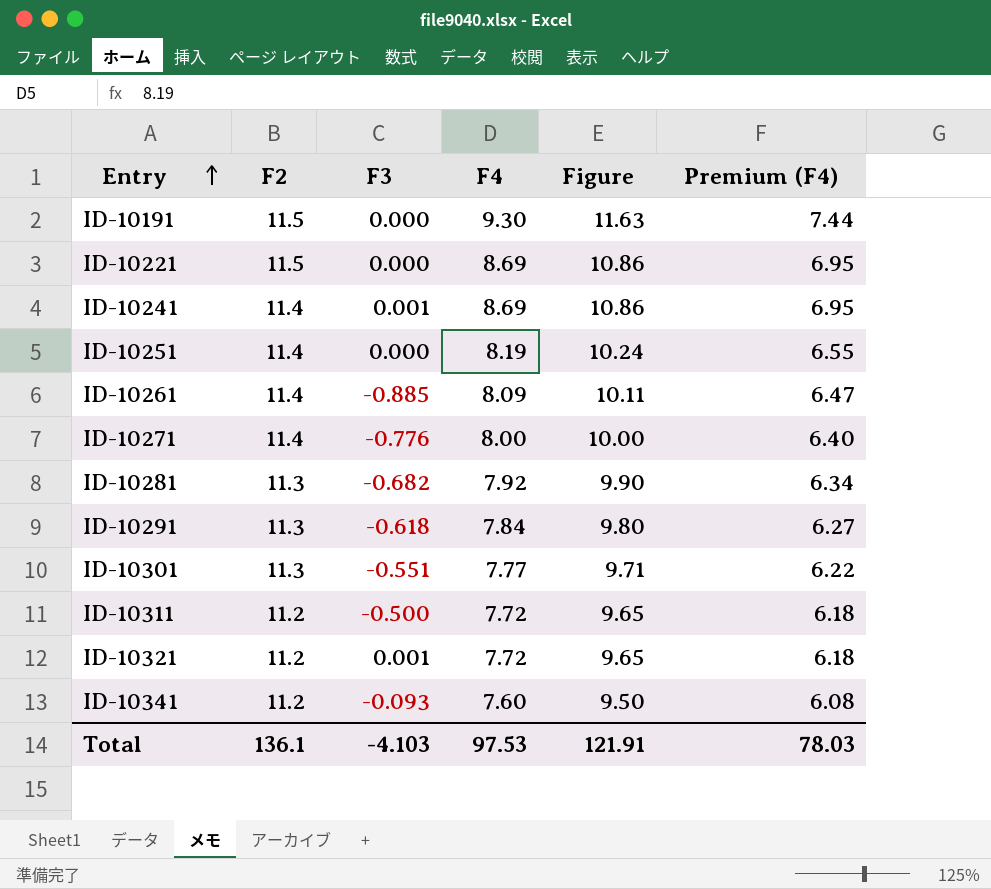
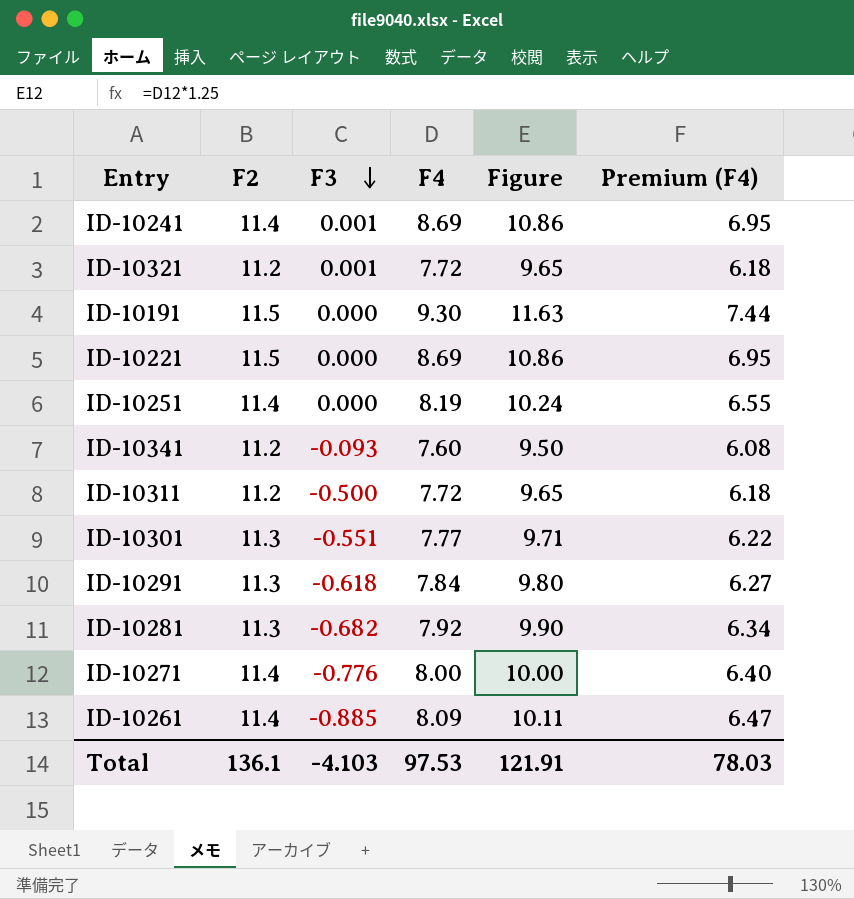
row order: Entry ascending -> F3 descending

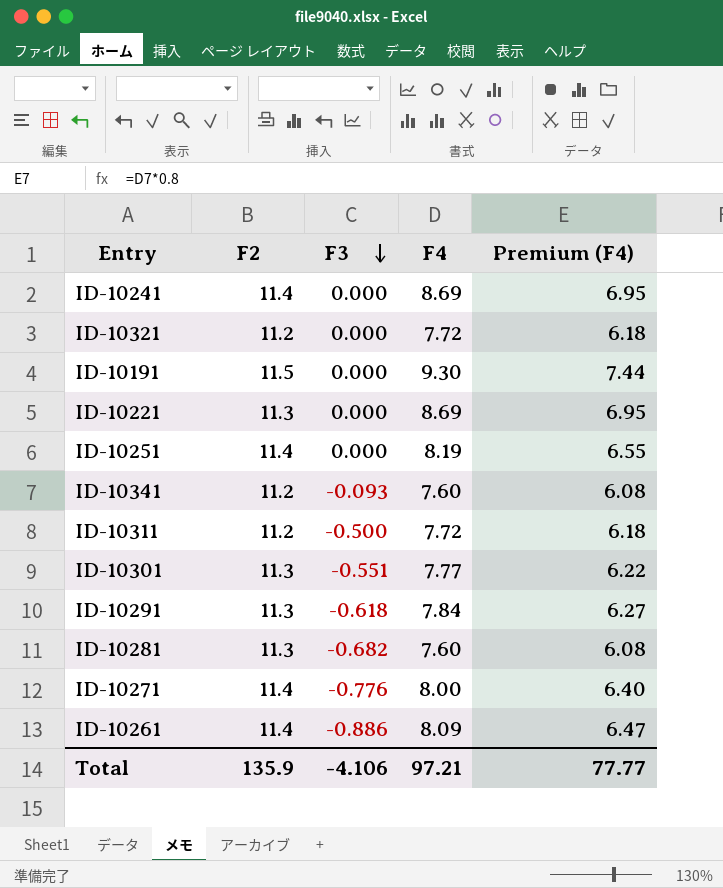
column Figure | formula: [F4] * 1.25 -> none
ID-10241 | F3: 0.001 -> 0.000
ID-10321 | F3: 0.001 -> 0.000
ID-10221 | F2: 11.5 -> 11.3
ID-10281 | F4: 7.92 -> 7.60
ID-10281 | Premium (F4): 6.34 -> 6.08
ID-10261 | F3: -0.885 -> -0.886
Total | F2: 136.1 -> 135.9
Total | F3: -4.103 -> -4.106
Total | F4: 97.53 -> 97.21
Total | Premium (F4): 78.03 -> 77.77

